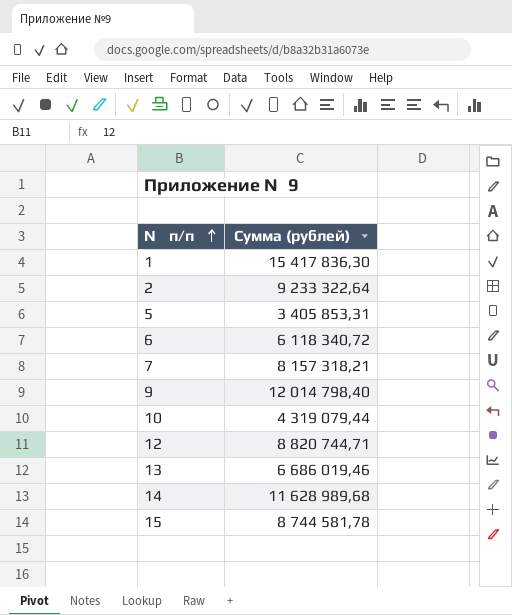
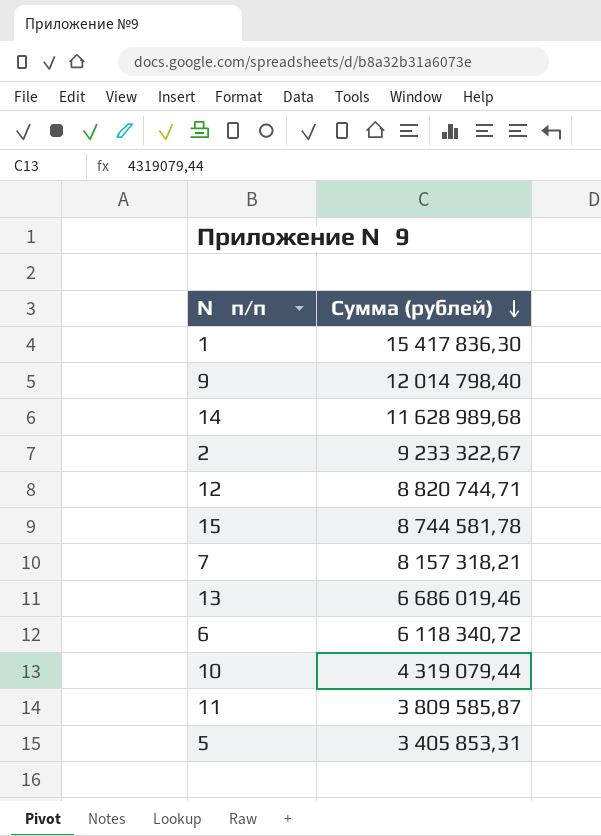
row order: № п/п ascending -> Сумма (рублей) descending
2 | Сумма (рублей): 9 233 322,64 -> 9 233 322,67
row 11: none -> 3 809 585,87

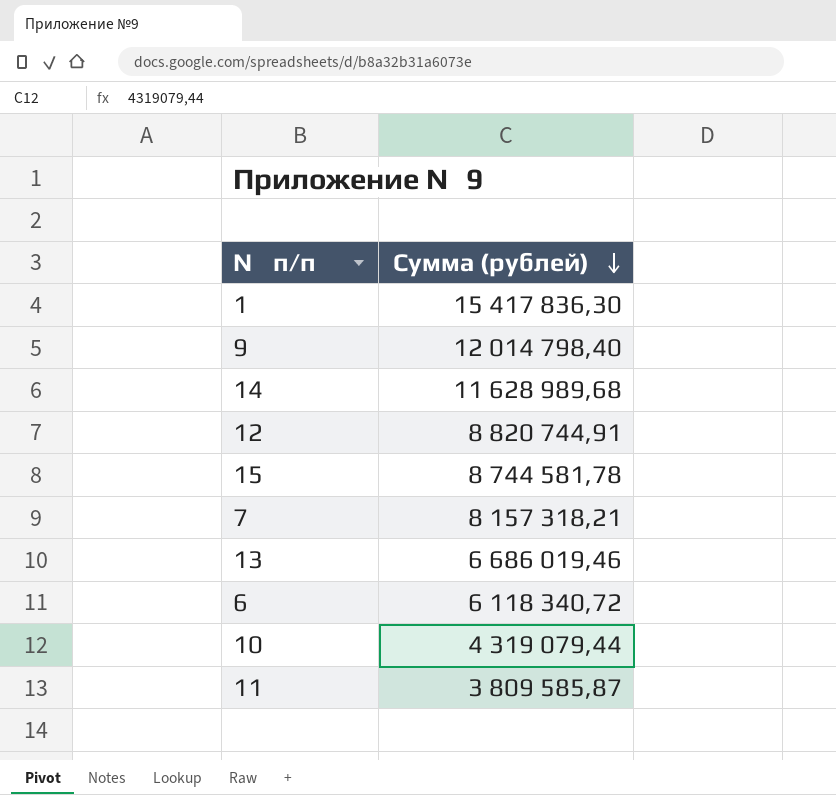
row 2: 9 233 322,67 -> none
row 5: 3 405 853,31 -> none
12 | Сумма (рублей): 8 820 744,71 -> 8 820 744,91

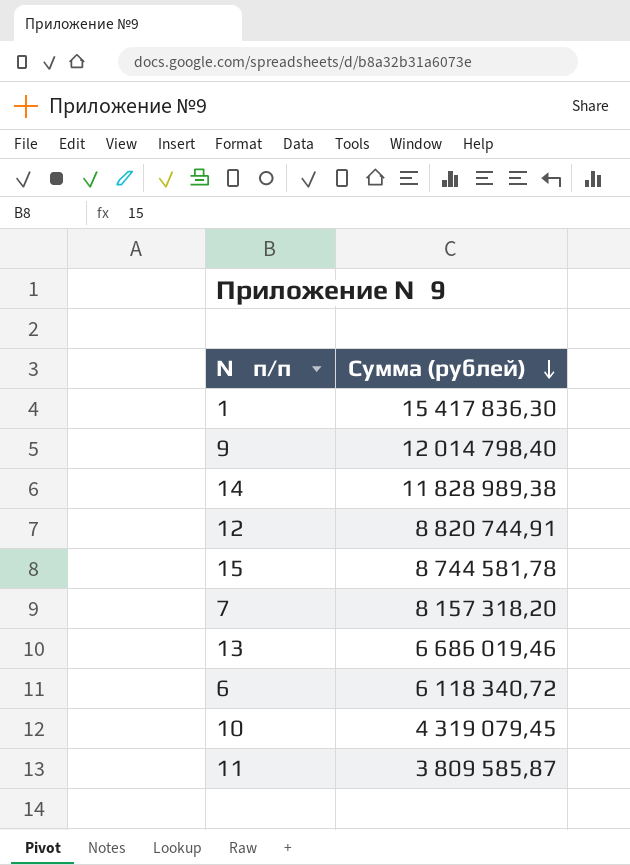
14 | Сумма (рублей): 11 628 989,68 -> 11 828 989,38
7 | Сумма (рублей): 8 157 318,21 -> 8 157 318,20
10 | Сумма (рублей): 4 319 079,44 -> 4 319 079,45

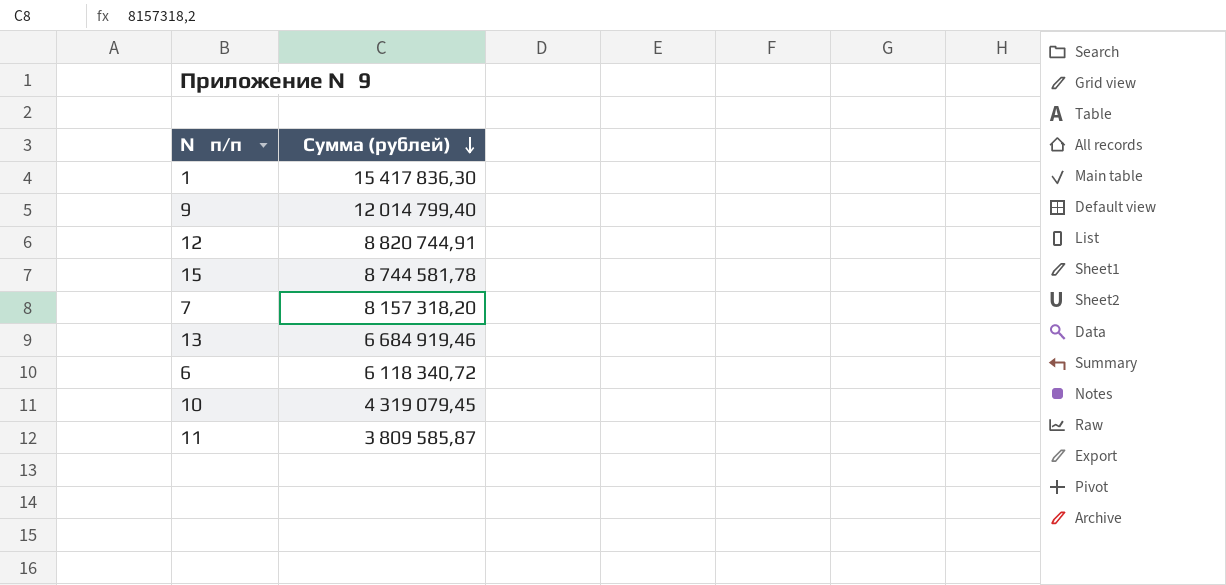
row 14: 11 828 989,38 -> none
9 | Сумма (рублей): 12 014 798,40 -> 12 014 799,40
13 | Сумма (рублей): 6 686 019,46 -> 6 684 919,46

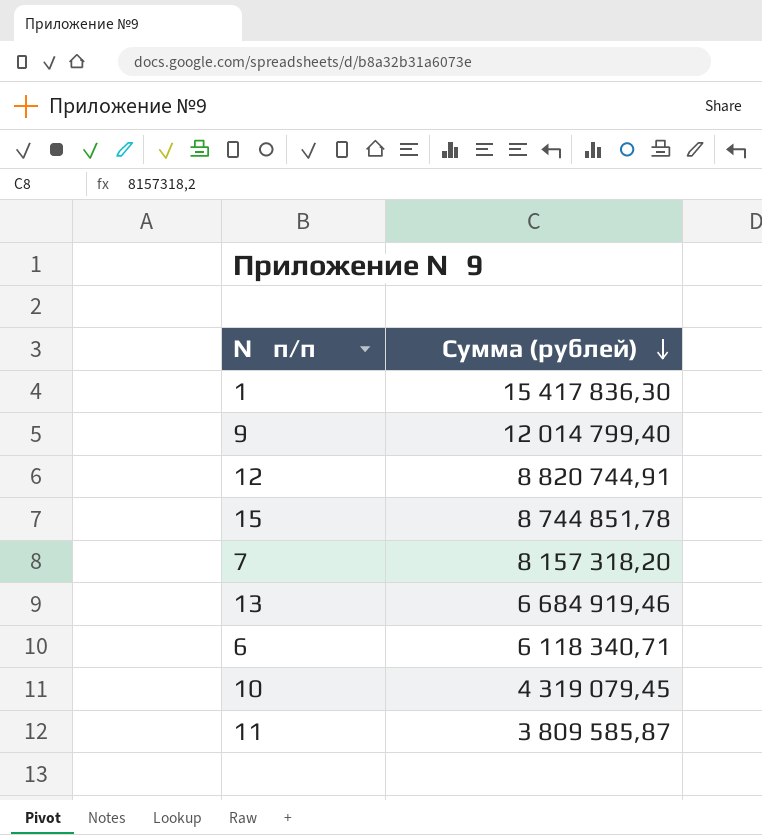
15 | Сумма (рублей): 8 744 581,78 -> 8 744 851,78
6 | Сумма (рублей): 6 118 340,72 -> 6 118 340,71

